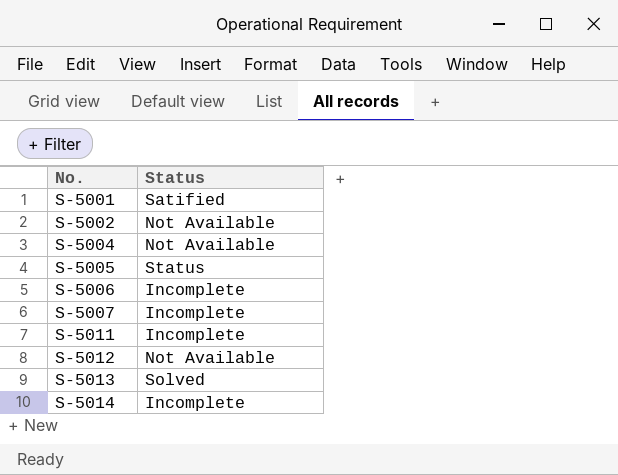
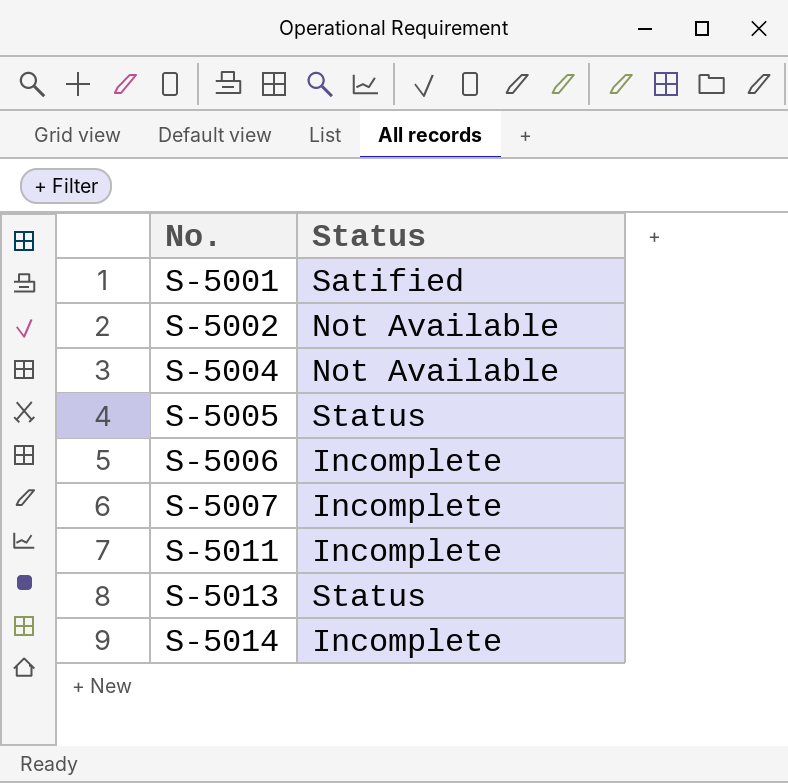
row S-5012: Not Available -> none
S-5013 | Status: Solved -> Status

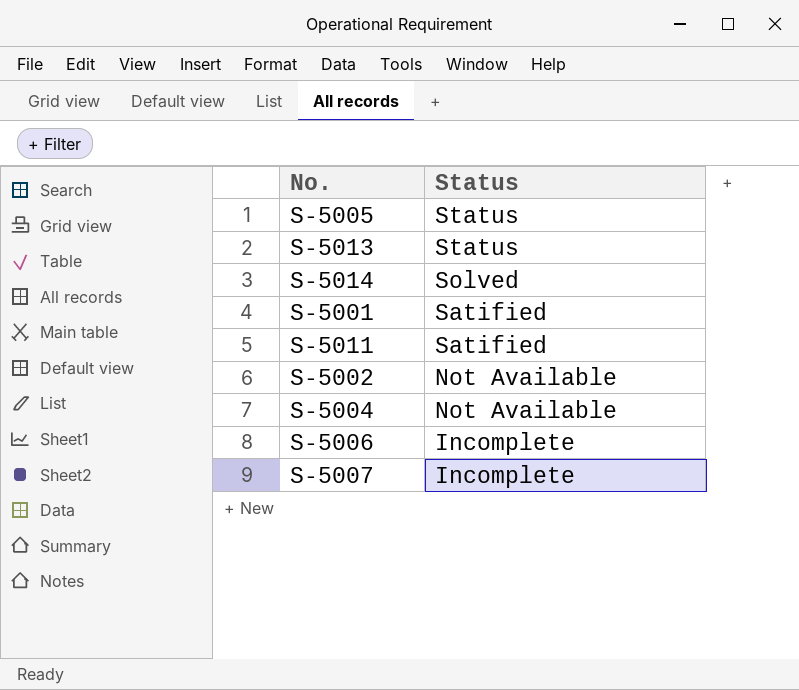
row order: No. ascending -> Status descending
S-5014 | Status: Incomplete -> Solved
S-5011 | Status: Incomplete -> Satified

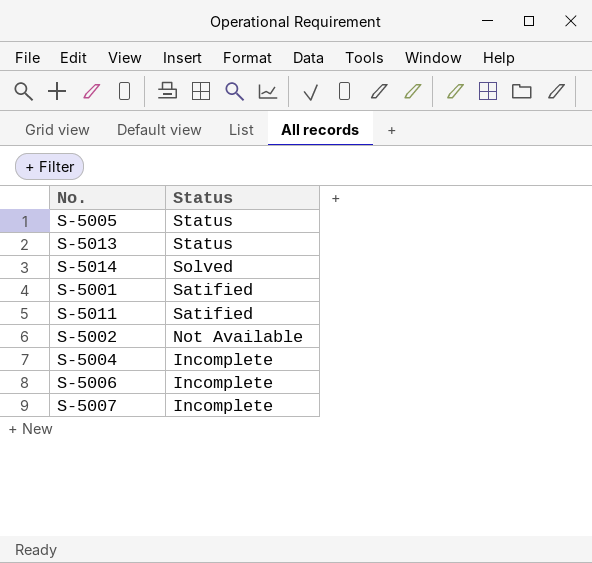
S-5004 | Status: Not Available -> Incomplete

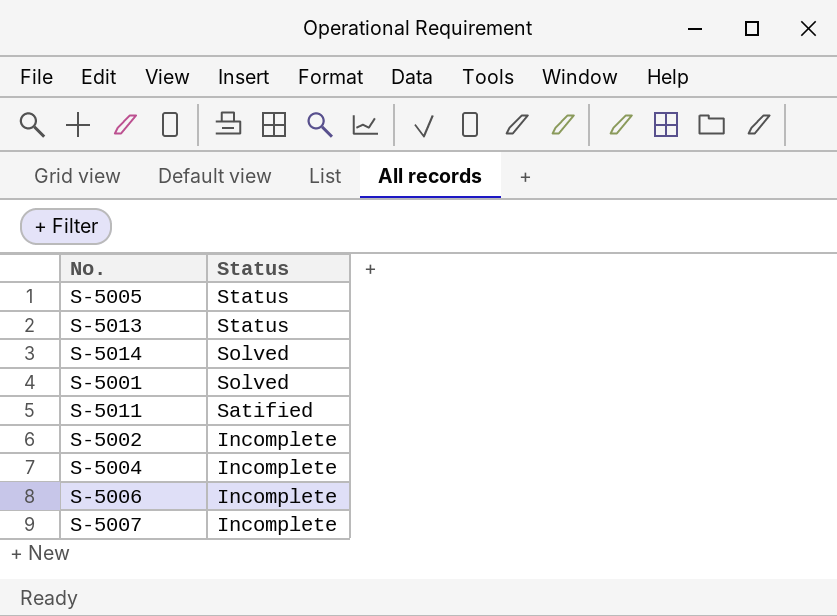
S-5001 | Status: Satified -> Solved
S-5002 | Status: Not Available -> Incomplete

